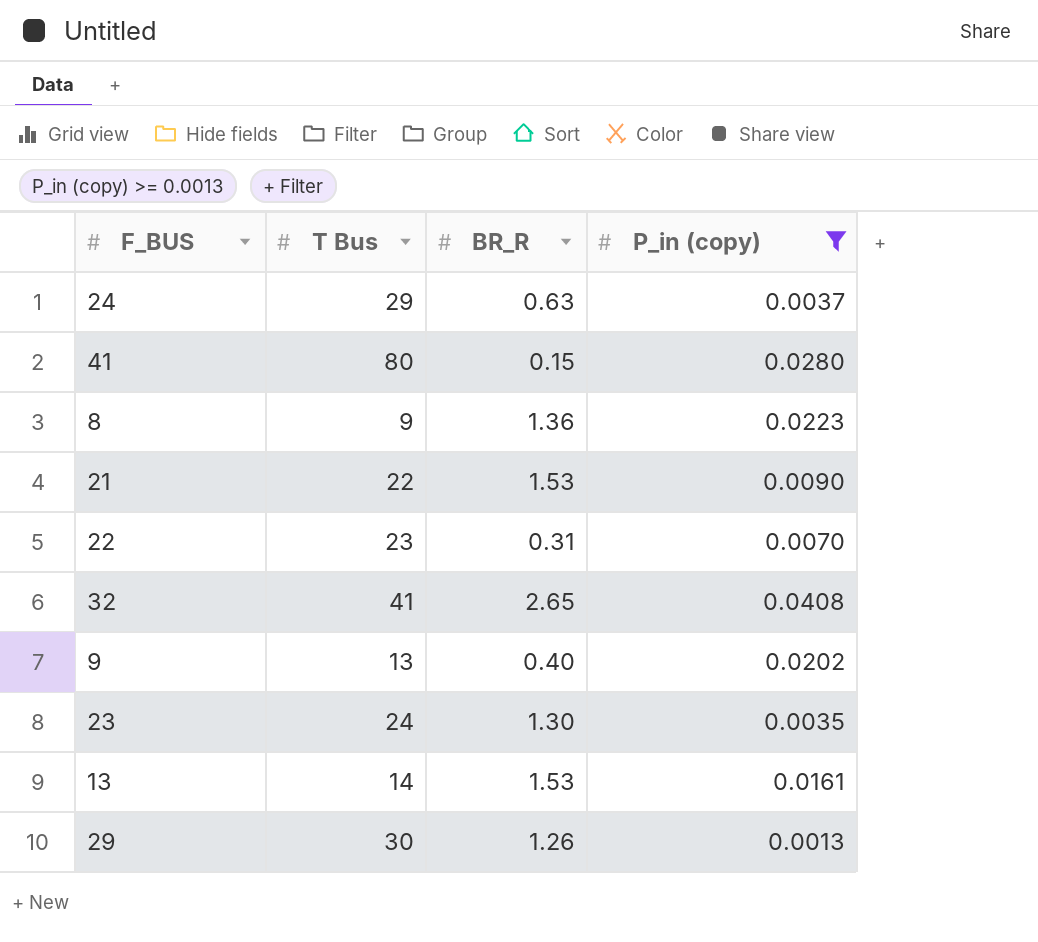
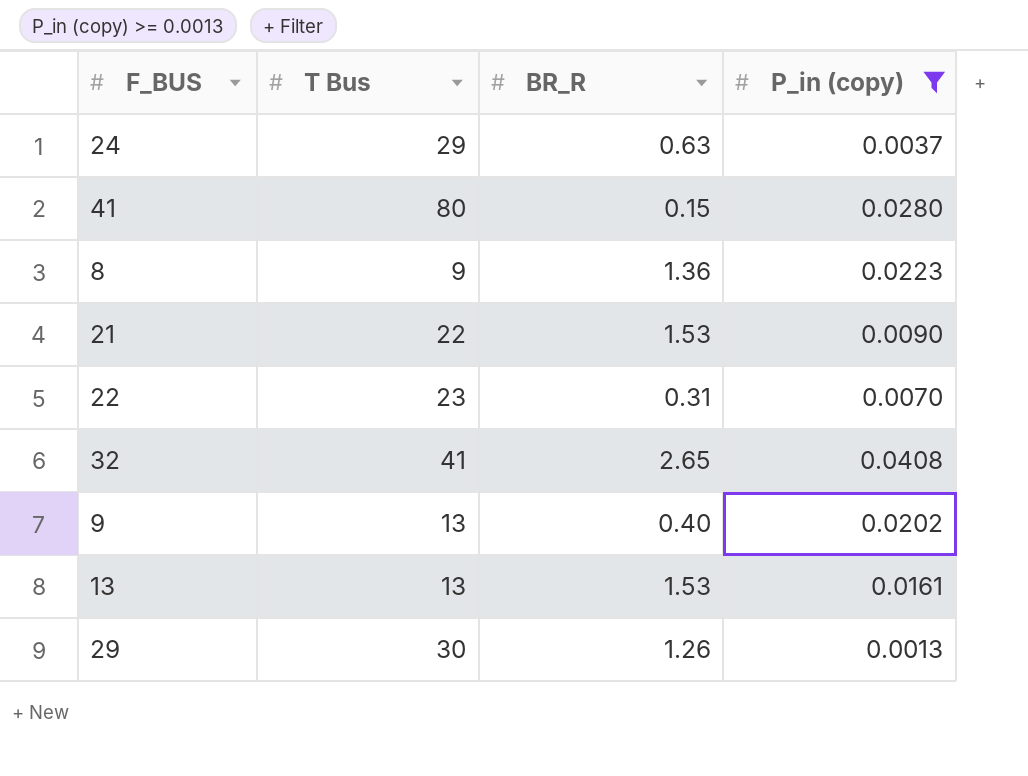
row 23: 24 | 1.30 | 0.0035 -> none
13 | T Bus: 14 -> 13

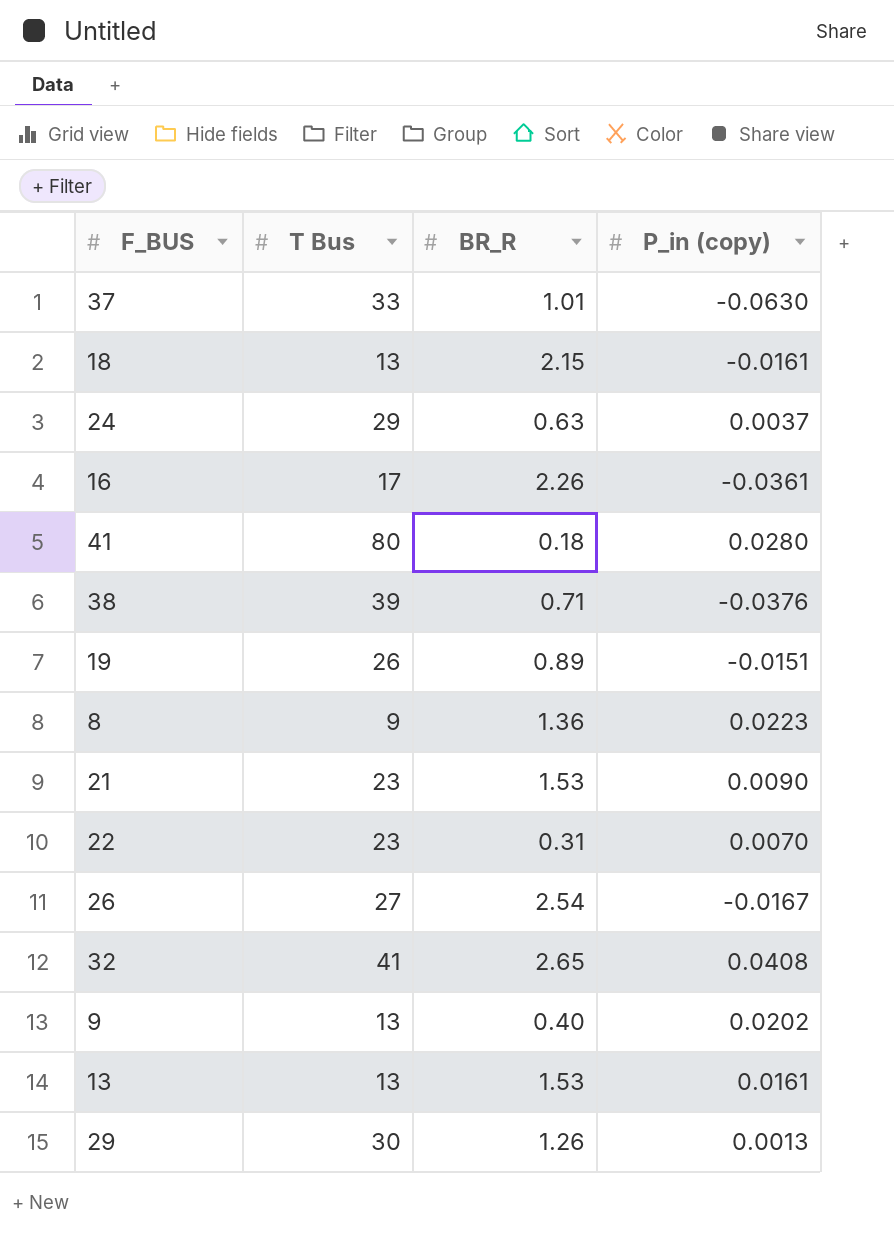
filter: P_in (copy) >= 0.0013 -> none
41 | BR_R: 0.15 -> 0.18
21 | T Bus: 22 -> 23

